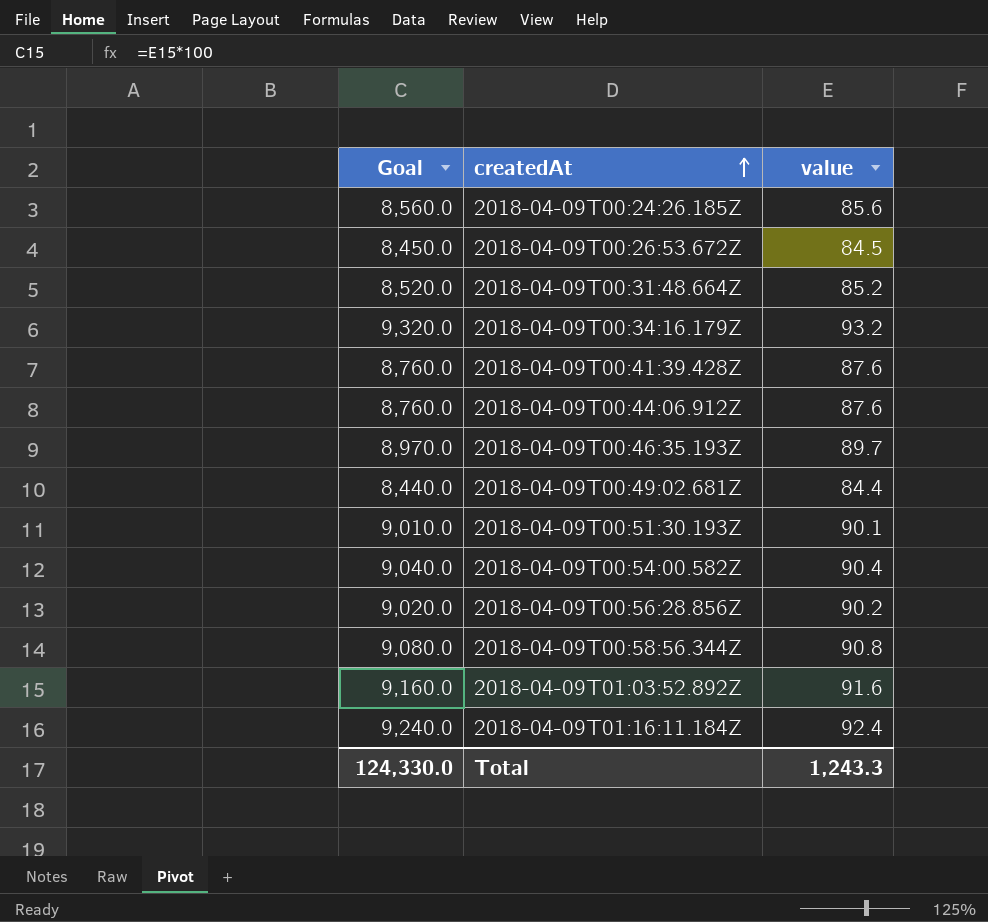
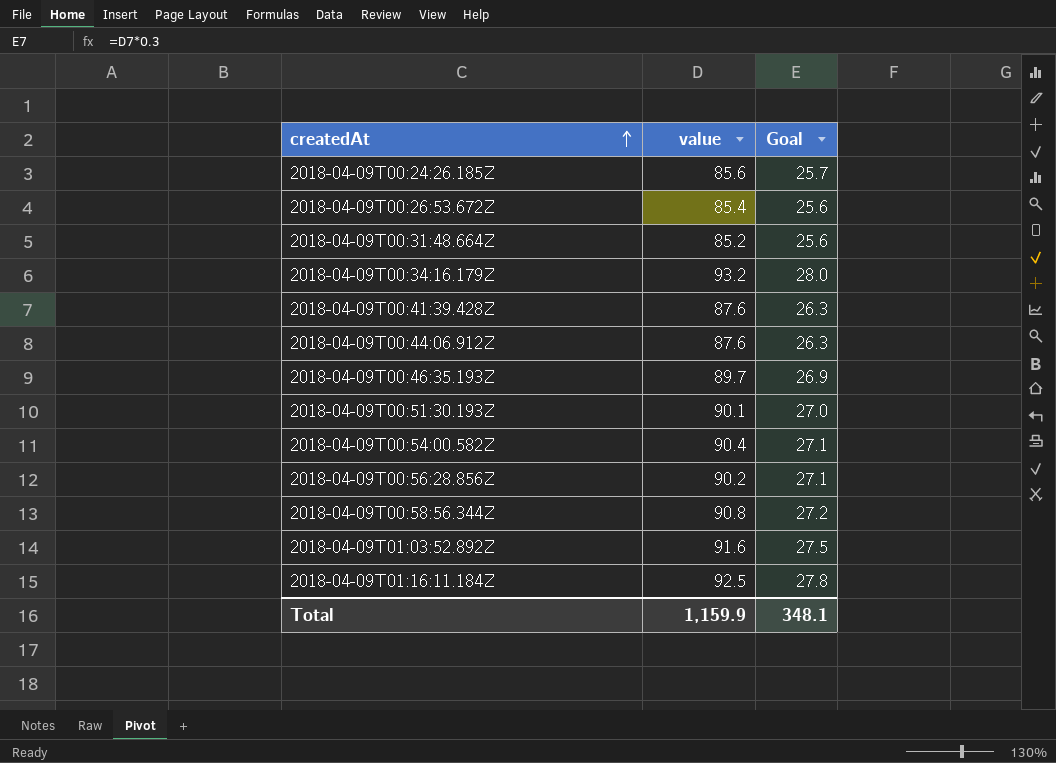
column Goal | formula: [value] * 100 -> [value] * 0.3
column Goal | position: 1 -> 3
row 2018-04-09T00:49:02.681Z: 8,440.0 | 84.4 -> none
2018-04-09T00:26:53.672Z | value: 84.5 -> 85.4
2018-04-09T01:16:11.184Z | value: 92.4 -> 92.5
Total | value: 1,243.3 -> 1,159.9
Total | Goal: 124,330.0 -> 348.1

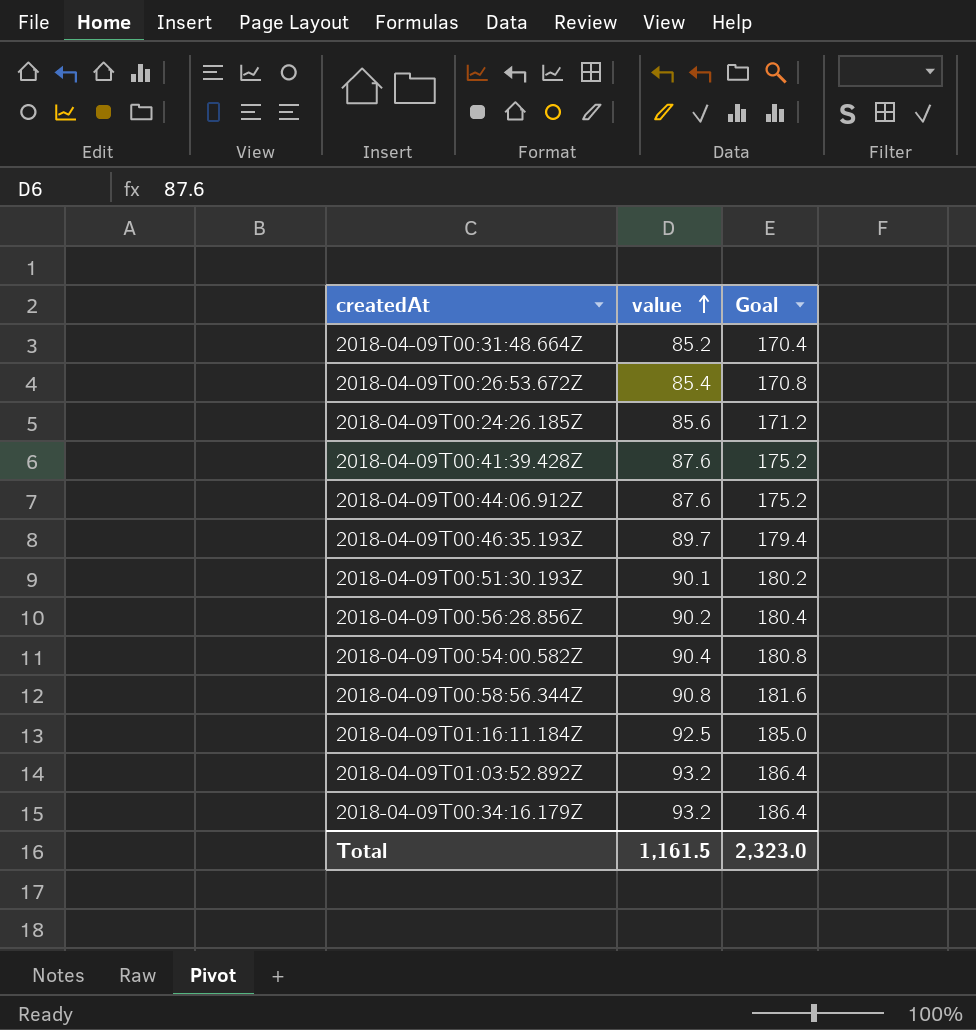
row order: createdAt ascending -> value ascending
column Goal | formula: [value] * 0.3 -> [value] * 2
2018-04-09T01:03:52.892Z | value: 91.6 -> 93.2
Total | value: 1,159.9 -> 1,161.5
Total | Goal: 348.1 -> 2,323.0

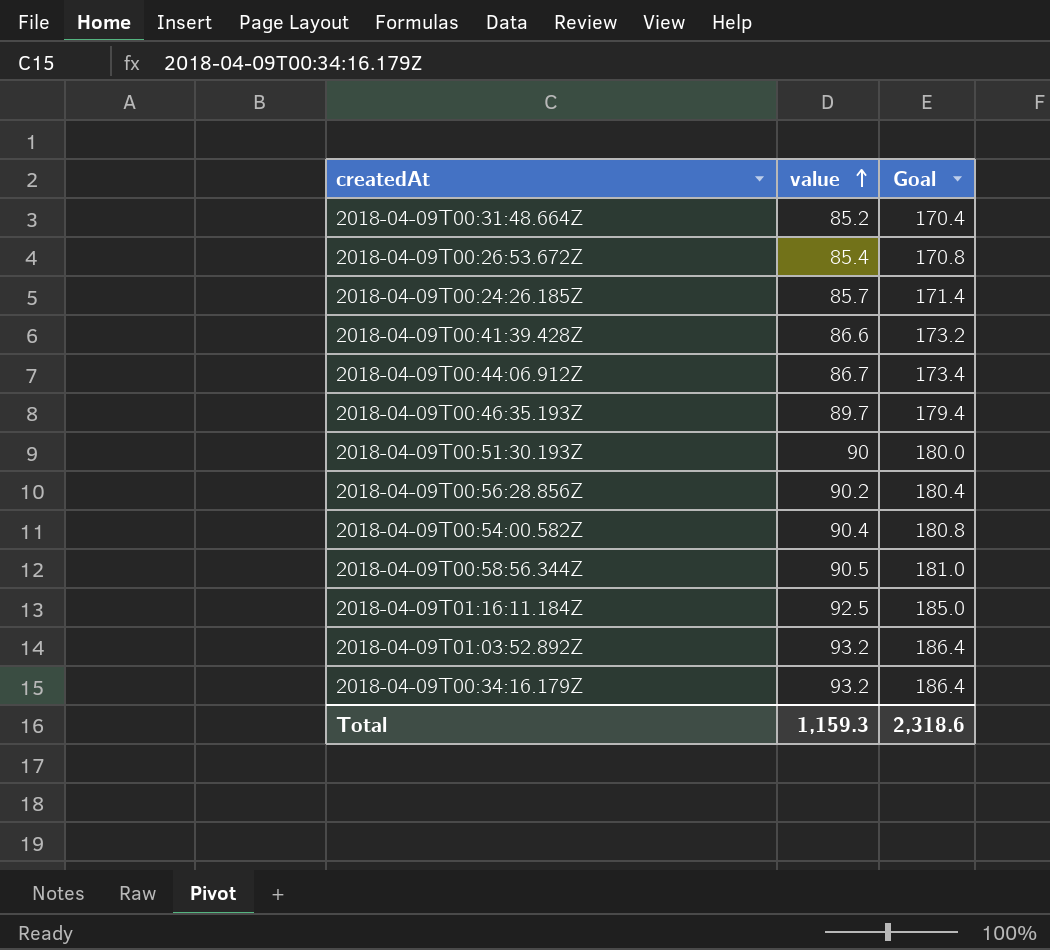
2018-04-09T00:24:26.185Z | value: 85.6 -> 85.7
2018-04-09T00:24:26.185Z | Goal: 171.2 -> 171.4
2018-04-09T00:41:39.428Z | value: 87.6 -> 86.6
2018-04-09T00:41:39.428Z | Goal: 175.2 -> 173.2
2018-04-09T00:44:06.912Z | value: 87.6 -> 86.7
2018-04-09T00:44:06.912Z | Goal: 175.2 -> 173.4
2018-04-09T00:51:30.193Z | value: 90.1 -> 90
2018-04-09T00:51:30.193Z | Goal: 180.2 -> 180.0
2018-04-09T00:58:56.344Z | value: 90.8 -> 90.5
2018-04-09T00:58:56.344Z | Goal: 181.6 -> 181.0
Total | value: 1,161.5 -> 1,159.3
Total | Goal: 2,323.0 -> 2,318.6

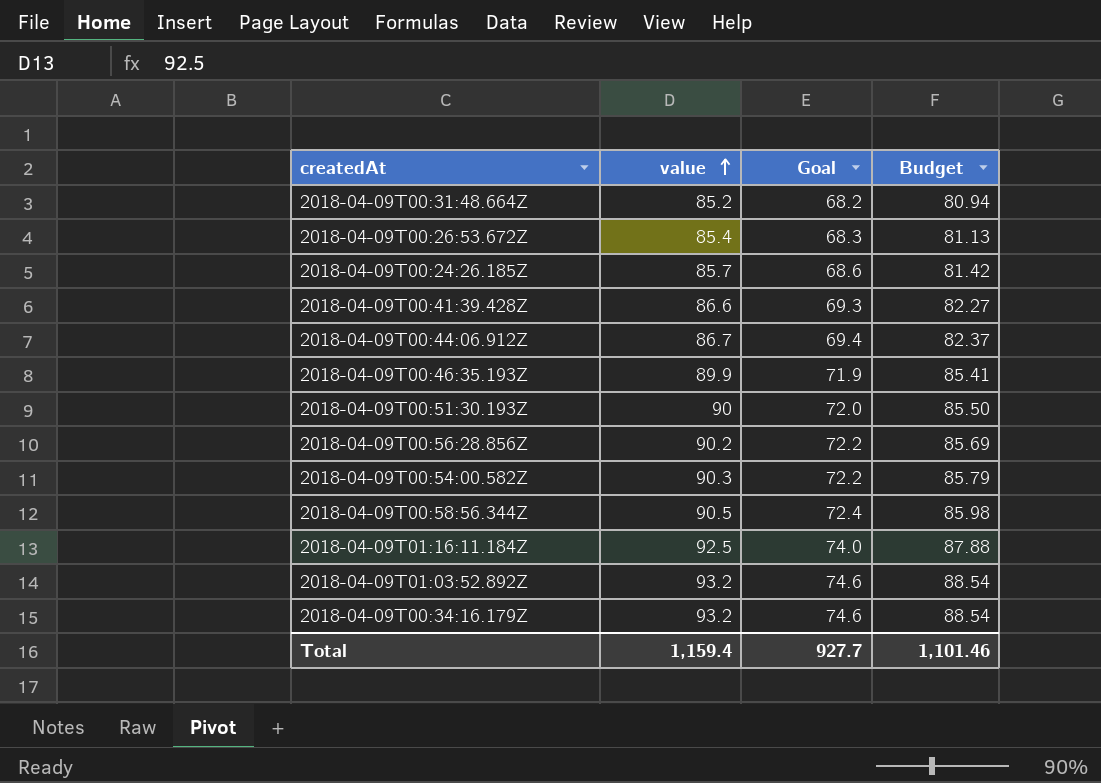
column Goal | formula: [value] * 2 -> [value] * 0.8
column Budget | formula: none -> [value] * 0.95
2018-04-09T00:46:35.193Z | value: 89.7 -> 89.9
2018-04-09T00:54:00.582Z | value: 90.4 -> 90.3
Total | value: 1,159.3 -> 1,159.4
Total | Goal: 2,318.6 -> 927.7

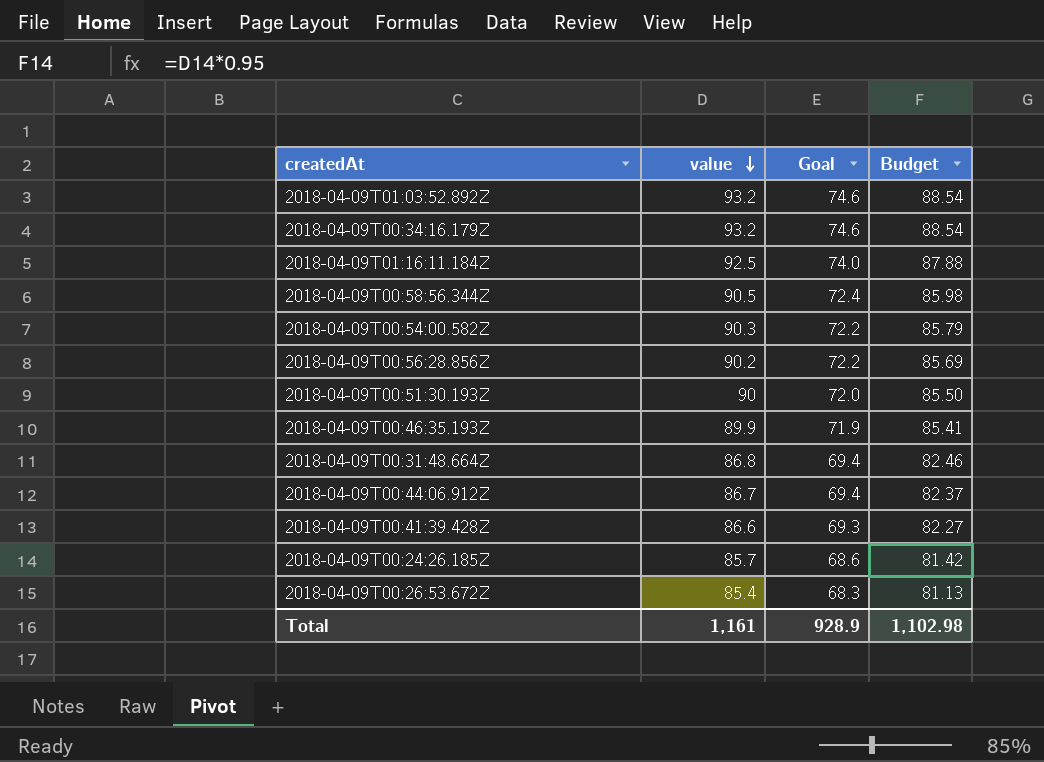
row order: value ascending -> value descending
2018-04-09T00:31:48.664Z | value: 85.2 -> 86.8
2018-04-09T00:31:48.664Z | Goal: 68.2 -> 69.4
2018-04-09T00:31:48.664Z | Budget: 80.94 -> 82.46
Total | value: 1,159.4 -> 1,161
Total | Goal: 927.7 -> 928.9
Total | Budget: 1,101.46 -> 1,102.98

